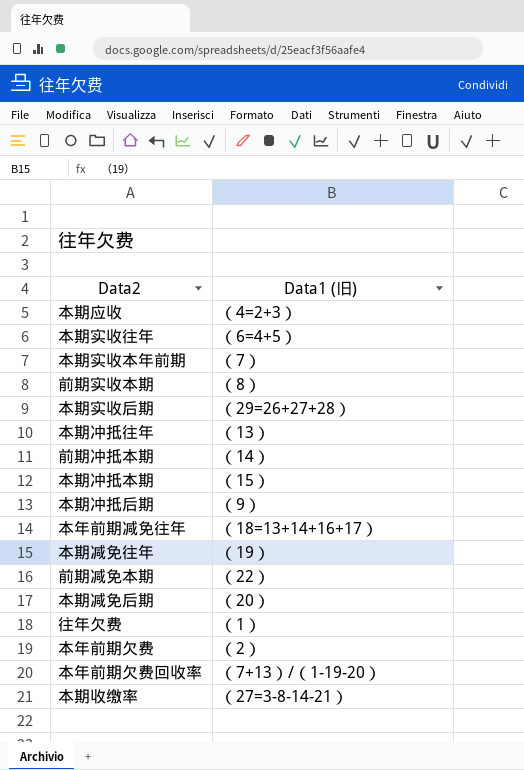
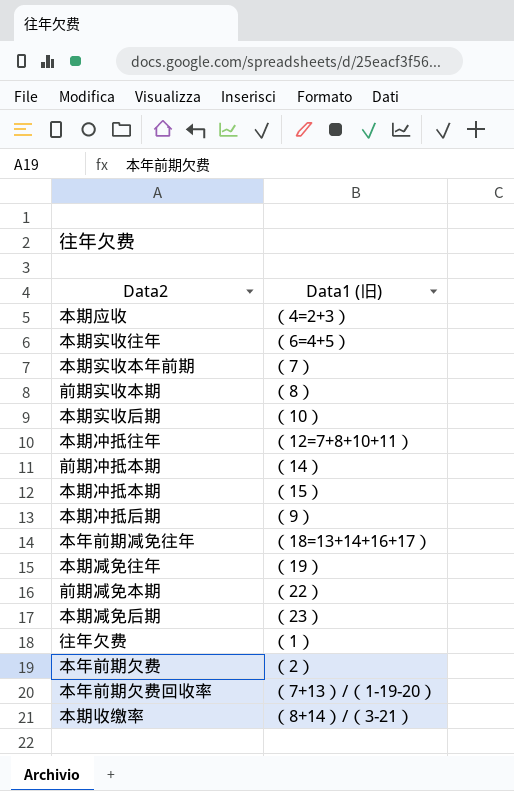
本期实收后期 | Data1 (旧): （29=26+27+28） -> （10）
本期冲抵往年 | Data1 (旧): （13） -> （12=7+8+10+11）
本期减免后期 | Data1 (旧): （20） -> （23）
本期收缴率 | Data1 (旧): （27=3-8-14-21） -> （8+14）/（3-21）

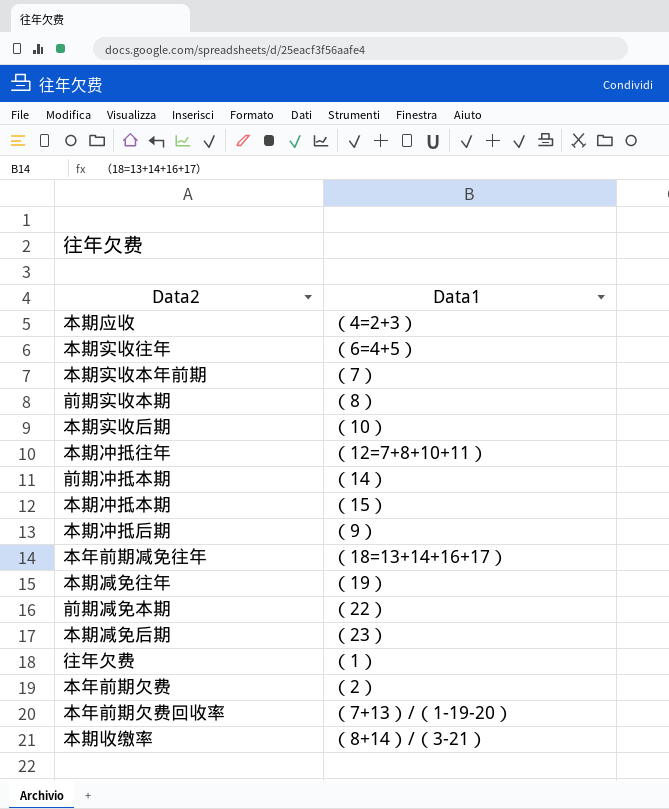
column name: Data1 (旧) -> Data1

